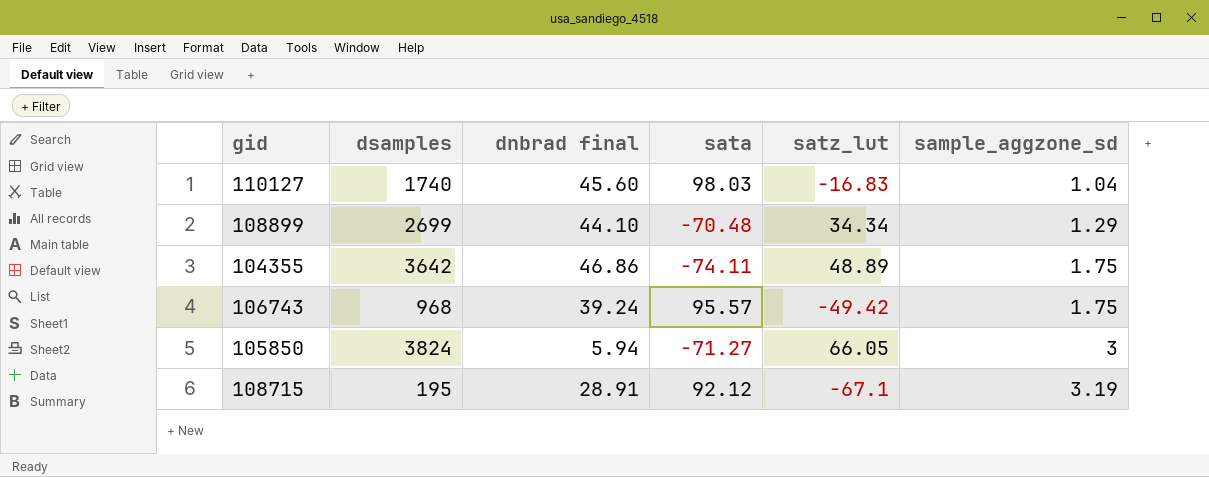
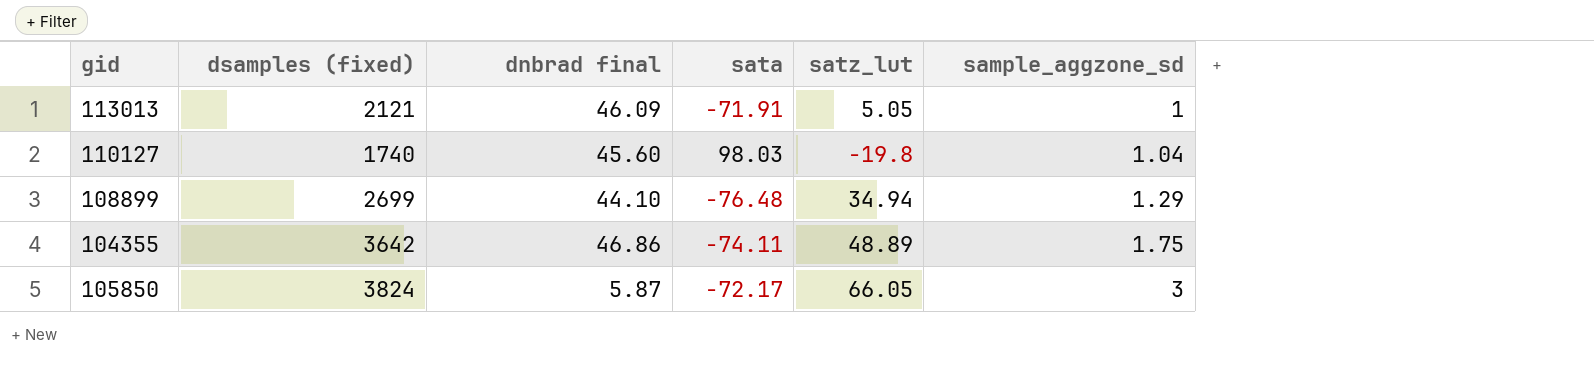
column name: dsamples -> dsamples (fixed)
row 106743: 968 | 39.24 | 95.57 | -49.42 | 1.75 -> none
row 108715: 195 | 28.91 | 92.12 | -67.1 | 3.19 -> none
row 113013: none -> 2121 | 46.09 | -71.91 | 5.05 | 1
110127 | satz_lut: -16.83 -> -19.8
108899 | sata: -70.48 -> -76.48
108899 | satz_lut: 34.34 -> 34.94
105850 | dnbrad final: 5.94 -> 5.87
105850 | sata: -71.27 -> -72.17

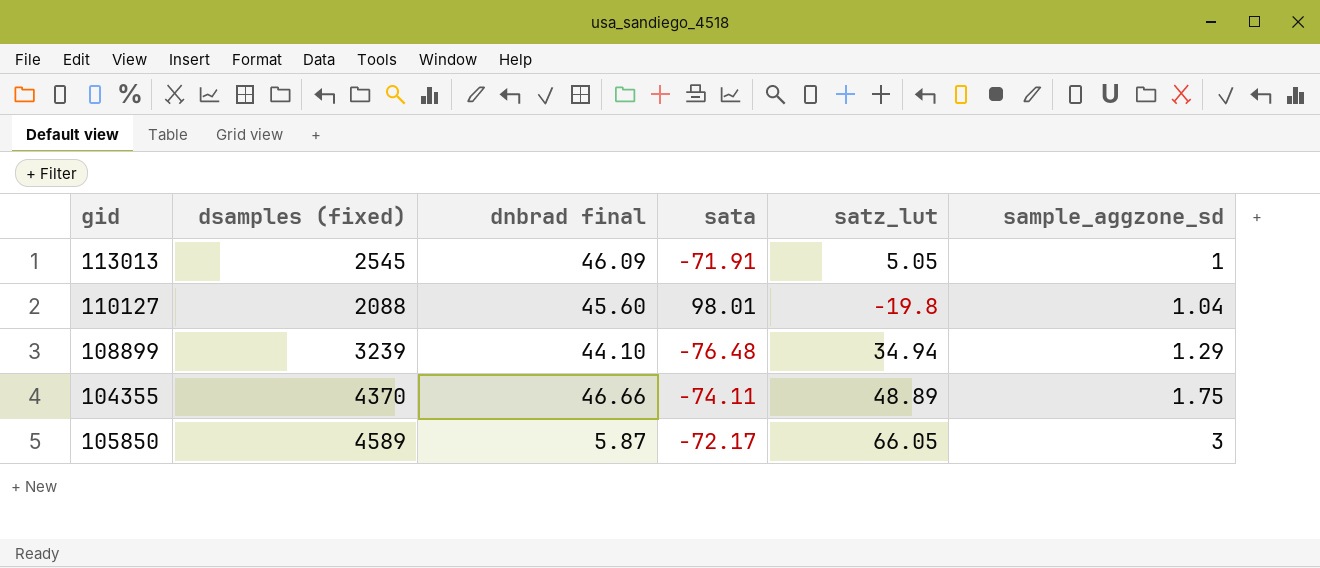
113013 | dsamples (fixed): 2121 -> 2545
110127 | dsamples (fixed): 1740 -> 2088
110127 | sata: 98.03 -> 98.01
108899 | dsamples (fixed): 2699 -> 3239
104355 | dsamples (fixed): 3642 -> 4370
104355 | dnbrad final: 46.86 -> 46.66
105850 | dsamples (fixed): 3824 -> 4589

